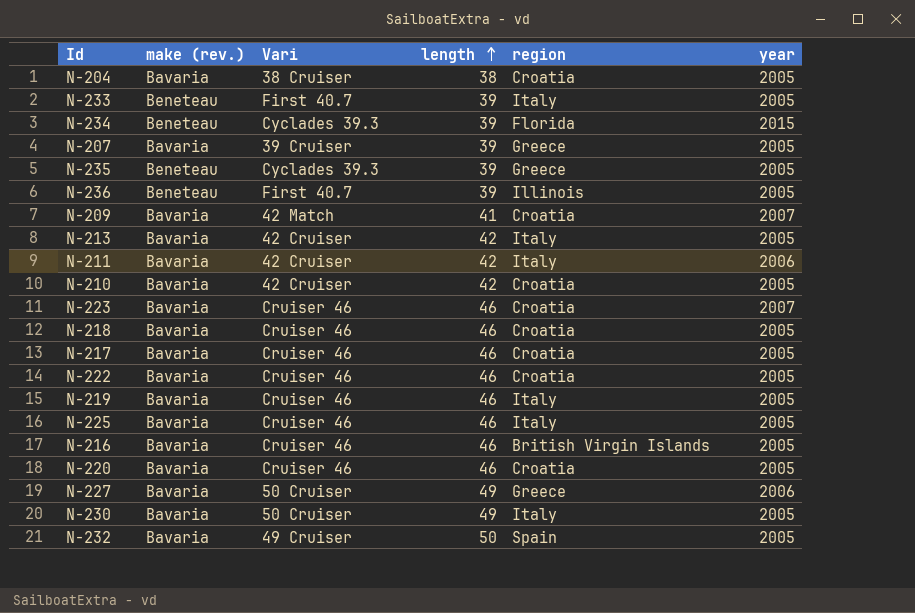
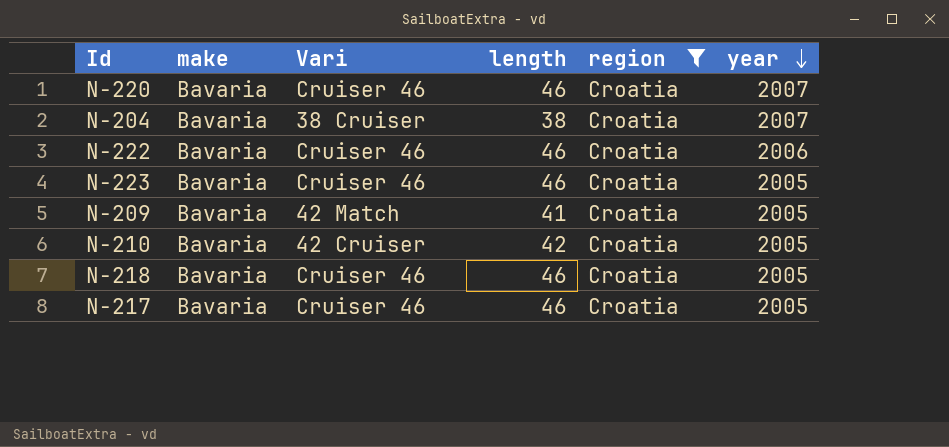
filter: none -> region = Croatia
row order: length ascending -> year descending
column name: make (rev.) -> make
N-220 | year: 2005 -> 2007
N-204 | year: 2005 -> 2007
N-222 | year: 2005 -> 2006
N-223 | year: 2007 -> 2005
N-209 | year: 2007 -> 2005

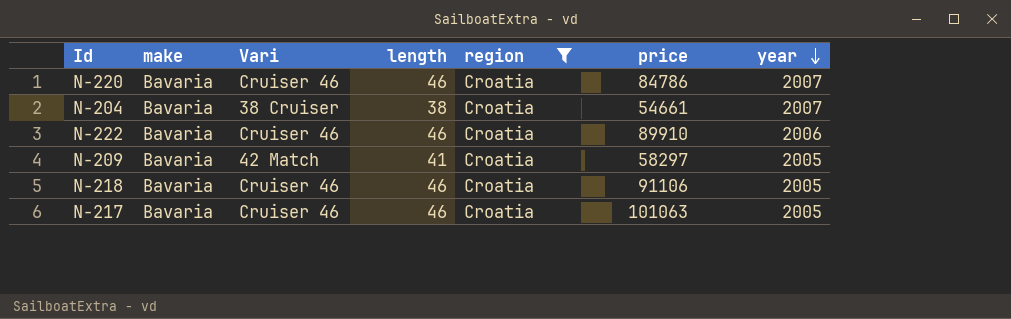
column price | position: none -> 6
row N-223: Bavaria | Cruiser 46 | 46 | Croatia | 2005 -> none
row N-210: Bavaria | 42 Cruiser | 42 | Croatia | 2005 -> none

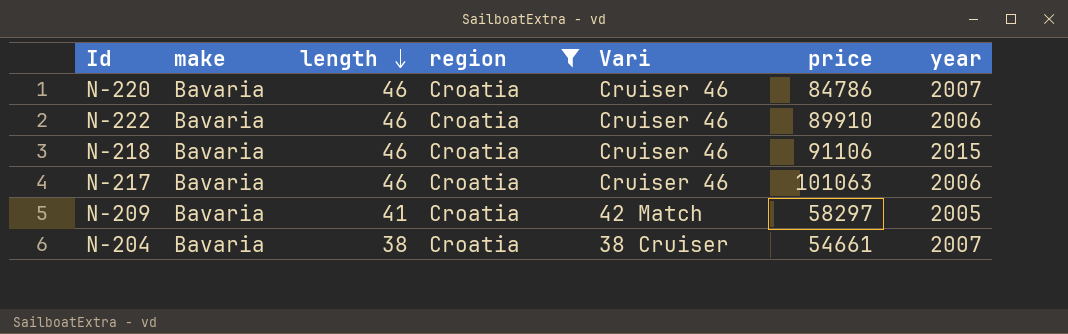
row order: year descending -> length descending
column Vari | position: 3 -> 5
N-218 | year: 2005 -> 2015
N-217 | year: 2005 -> 2006

